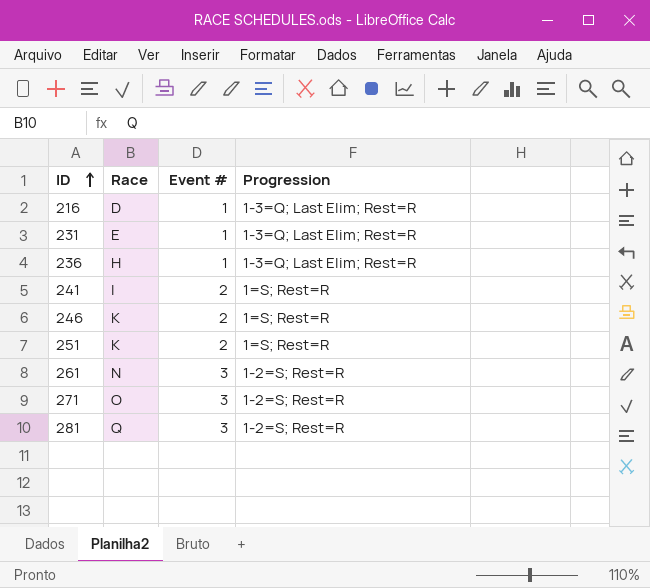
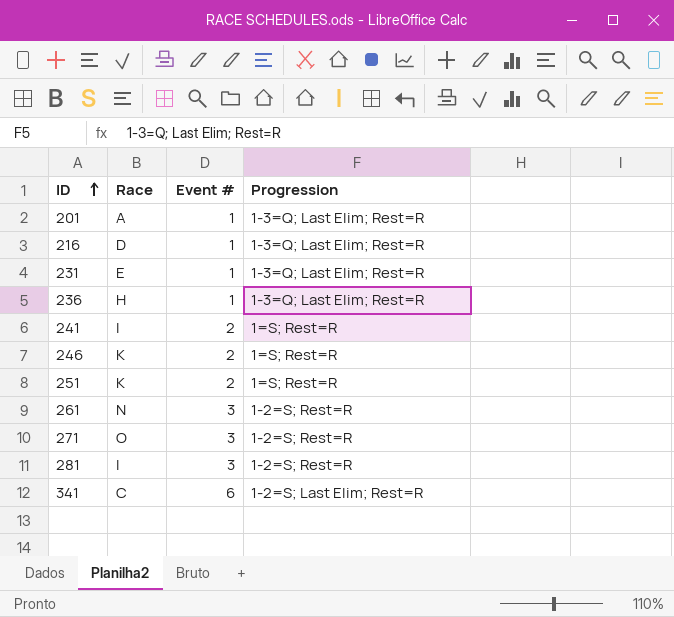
row 201: none -> A | 1 | 1-3=Q; Last Elim; Rest=R
281 | Race: Q -> I
row 341: none -> C | 6 | 1-2=S; Last Elim; Rest=R

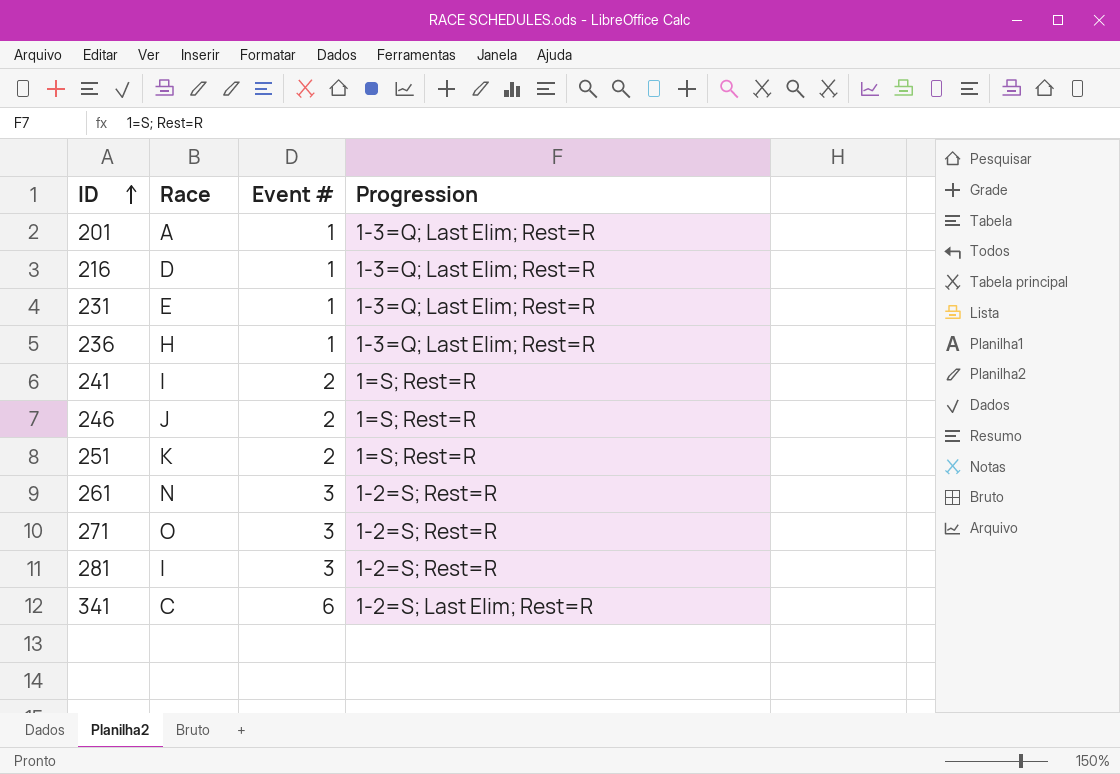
246 | Race: K -> J

